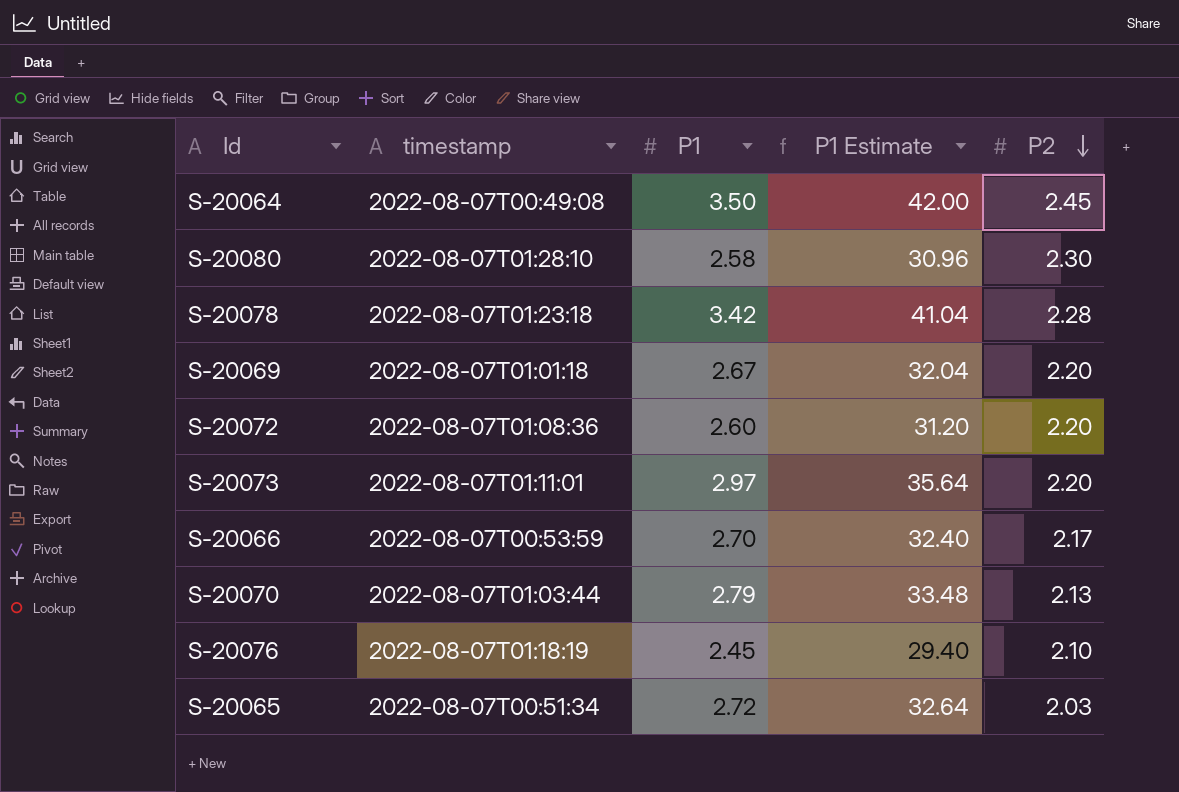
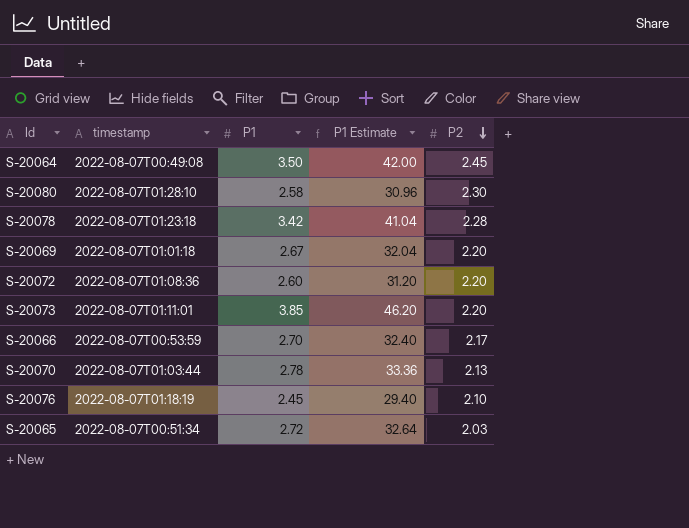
S-20073 | P1: 2.97 -> 3.85
S-20073 | P1 Estimate: 35.64 -> 46.20
S-20070 | P1: 2.79 -> 2.78
S-20070 | P1 Estimate: 33.48 -> 33.36

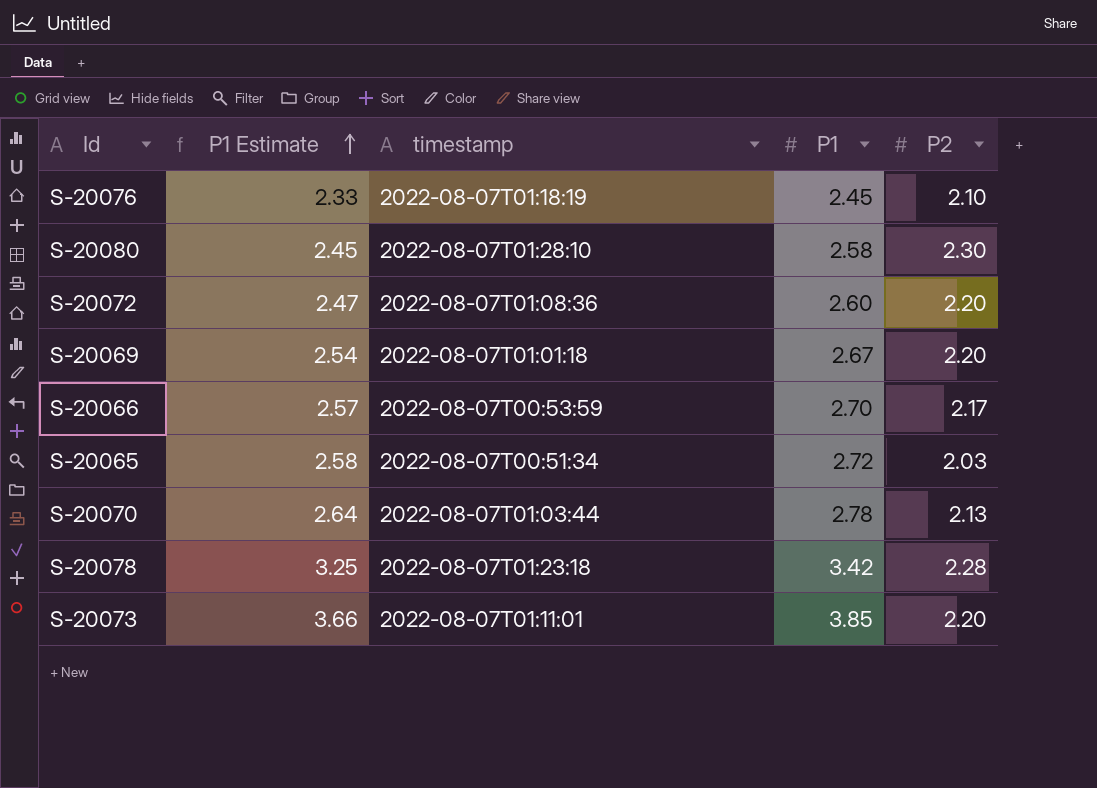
row order: P2 descending -> P1 Estimate ascending
column P1 Estimate | formula: [P1] * 12 -> [P1] * 0.95
column P1 Estimate | position: 4 -> 2
row S-20064: 2022-08-07T00:49:08 | 3.50 | 42.00 | 2.45 -> none

